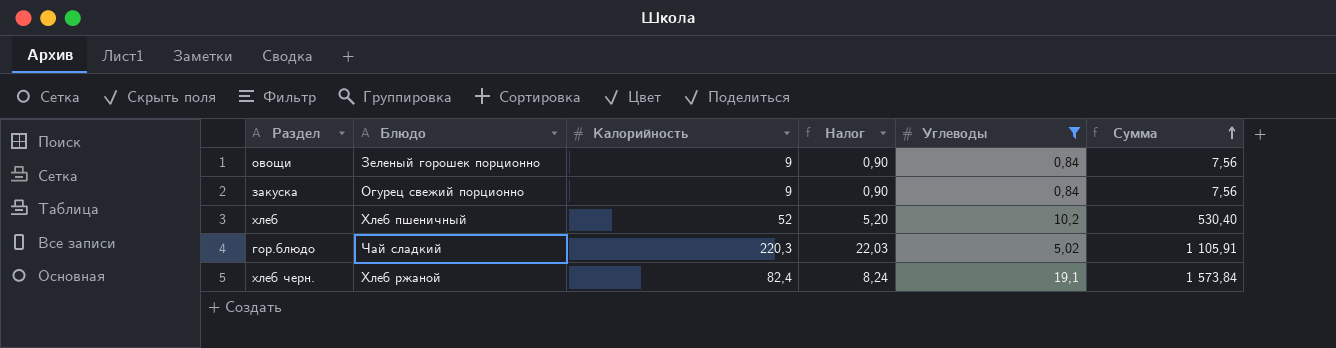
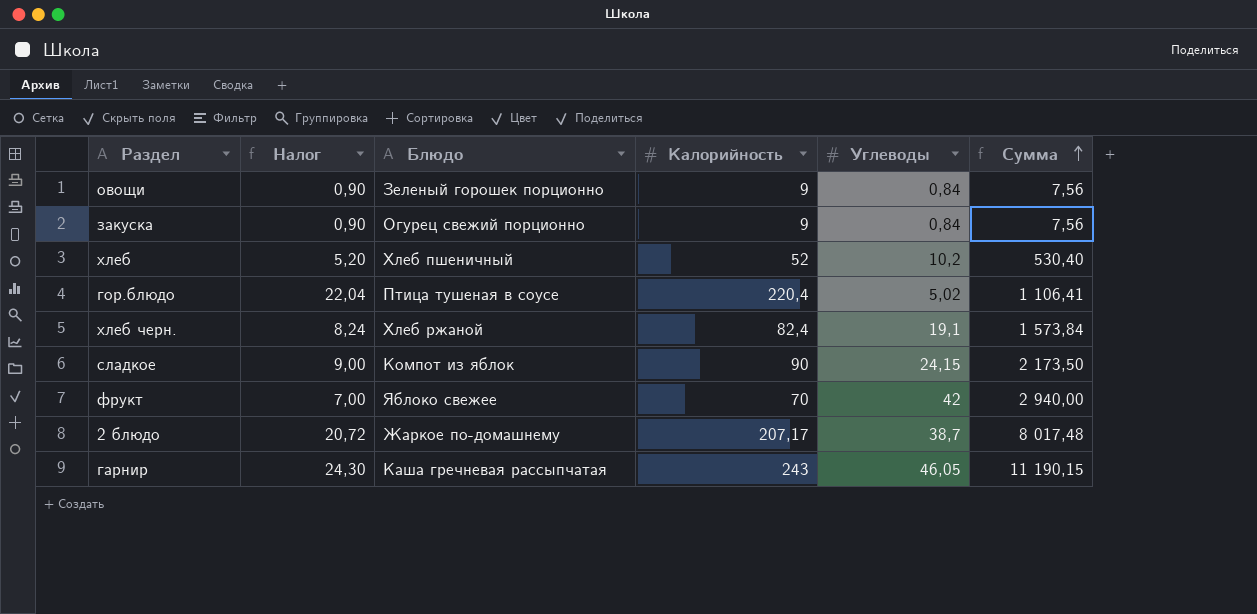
filter: Углеводы <= 19,1 -> none
column Налог | position: 4 -> 2
гор.блюдо | Налог: 22,03 -> 22,04
гор.блюдо | Блюдо: Чай сладкий -> Птица тушеная в соусе
гор.блюдо | Калорийность: 220,3 -> 220,4
гор.блюдо | Сумма: 1 105,91 -> 1 106,41

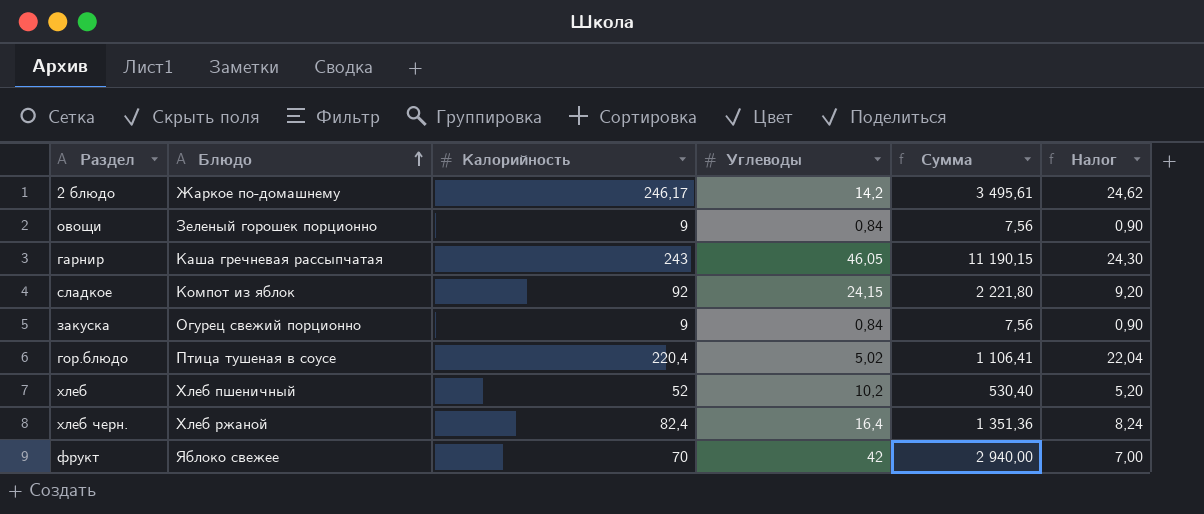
row order: Сумма ascending -> Блюдо ascending
column Налог | position: 2 -> 6
2 блюдо | Калорийность: 207,17 -> 246,17
2 блюдо | Углеводы: 38,7 -> 14,2
2 блюдо | Сумма: 8 017,48 -> 3 495,61
2 блюдо | Налог: 20,72 -> 24,62
сладкое | Калорийность: 90 -> 92
сладкое | Сумма: 2 173,50 -> 2 221,80
сладкое | Налог: 9,00 -> 9,20
хлеб черн. | Углеводы: 19,1 -> 16,4
хлеб черн. | Сумма: 1 573,84 -> 1 351,36

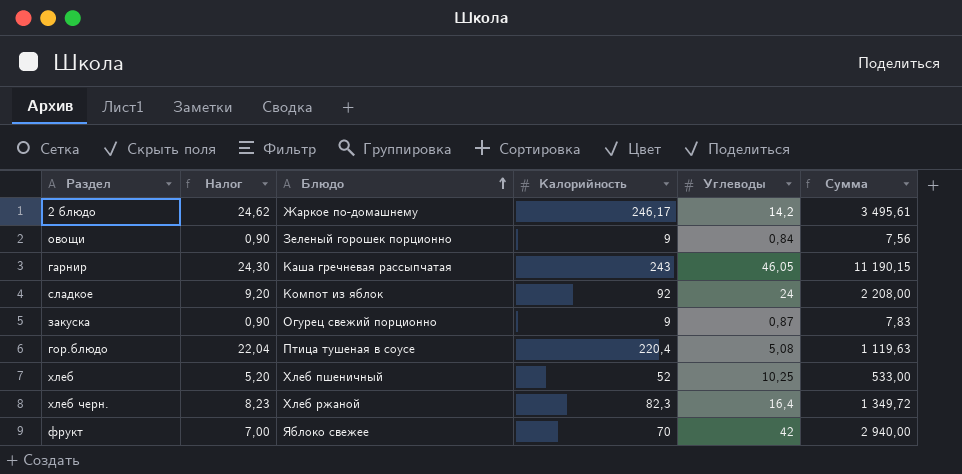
column Налог | position: 6 -> 2
сладкое | Углеводы: 24,15 -> 24
сладкое | Сумма: 2 221,80 -> 2 208,00
закуска | Углеводы: 0,84 -> 0,87
закуска | Сумма: 7,56 -> 7,83
гор.блюдо | Углеводы: 5,02 -> 5,08
гор.блюдо | Сумма: 1 106,41 -> 1 119,63
хлеб | Углеводы: 10,2 -> 10,25
хлеб | Сумма: 530,40 -> 533,00
хлеб черн. | Налог: 8,24 -> 8,23
хлеб черн. | Калорийность: 82,4 -> 82,3
хлеб черн. | Сумма: 1 351,36 -> 1 349,72

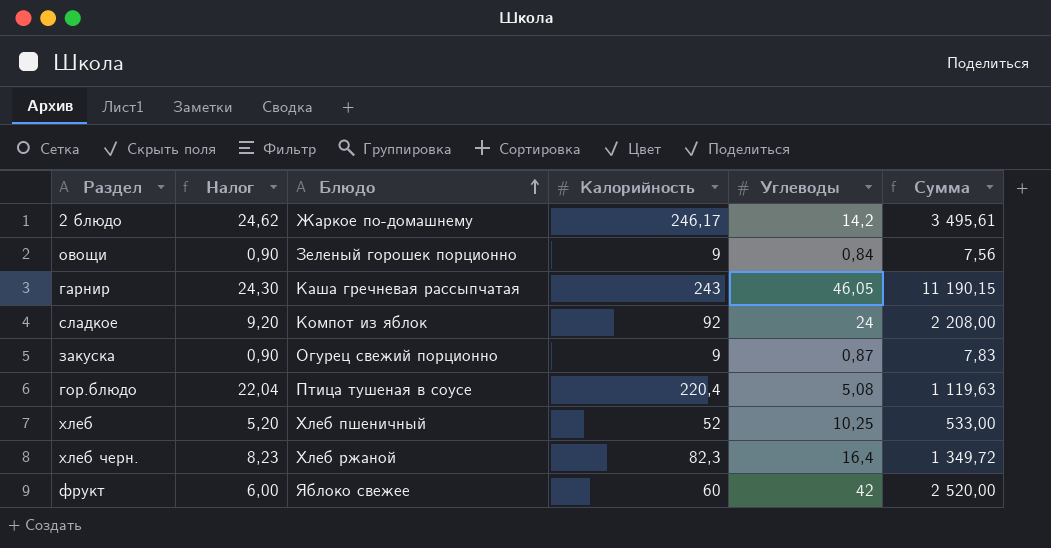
фрукт | Налог: 7,00 -> 6,00
фрукт | Калорийность: 70 -> 60
фрукт | Сумма: 2 940,00 -> 2 520,00

